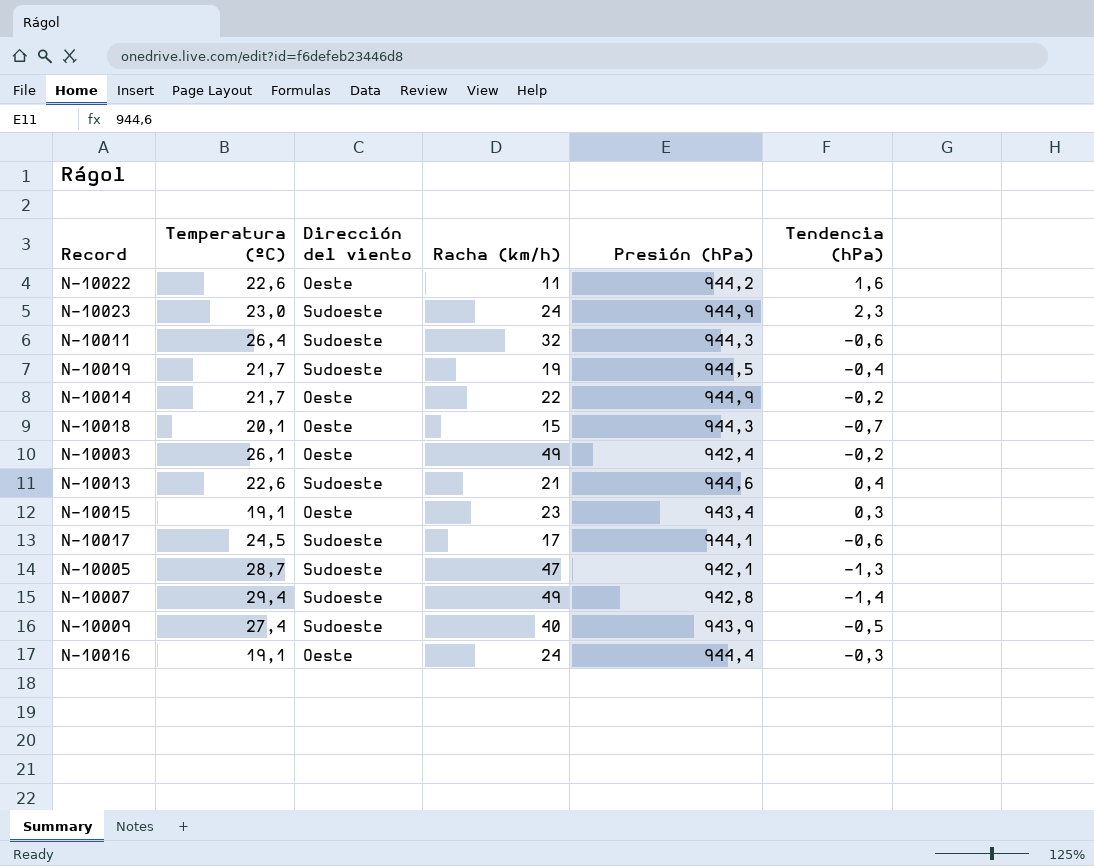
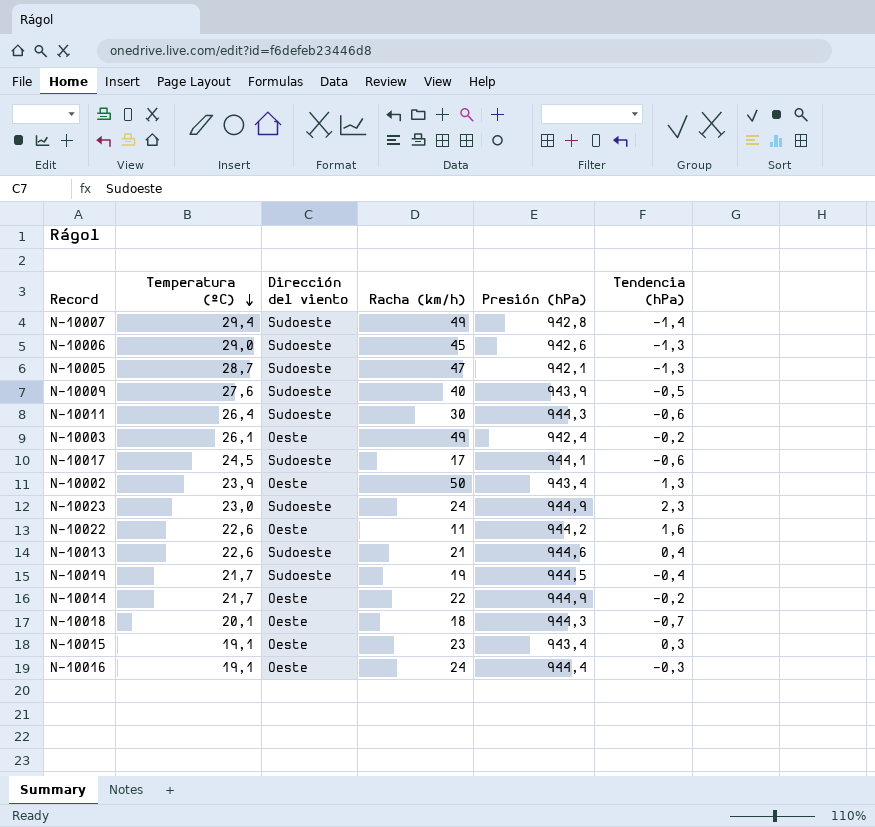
row order: none -> Temperatura (ºC) descending
row N-10006: none -> 29,0 | Sudoeste | 45 | 942,6 | -1,3
N-10009 | Temperatura (ºC): 27,4 -> 27,6
N-10011 | Racha (km/h): 32 -> 30
row N-10002: none -> 23,9 | Oeste | 50 | 943,4 | 1,3
N-10018 | Racha (km/h): 15 -> 18

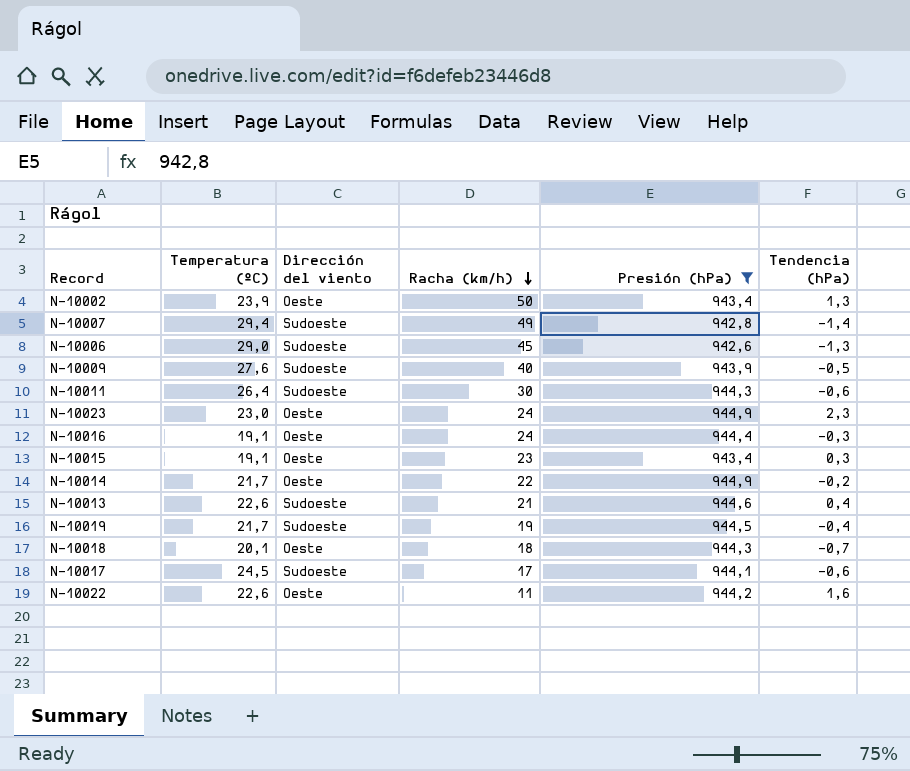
filter: none -> Presión (hPa) >= 942,6
row order: Temperatura (ºC) descending -> Racha (km/h) descending
N-10023 | Dirección del viento: Sudoeste -> Oeste

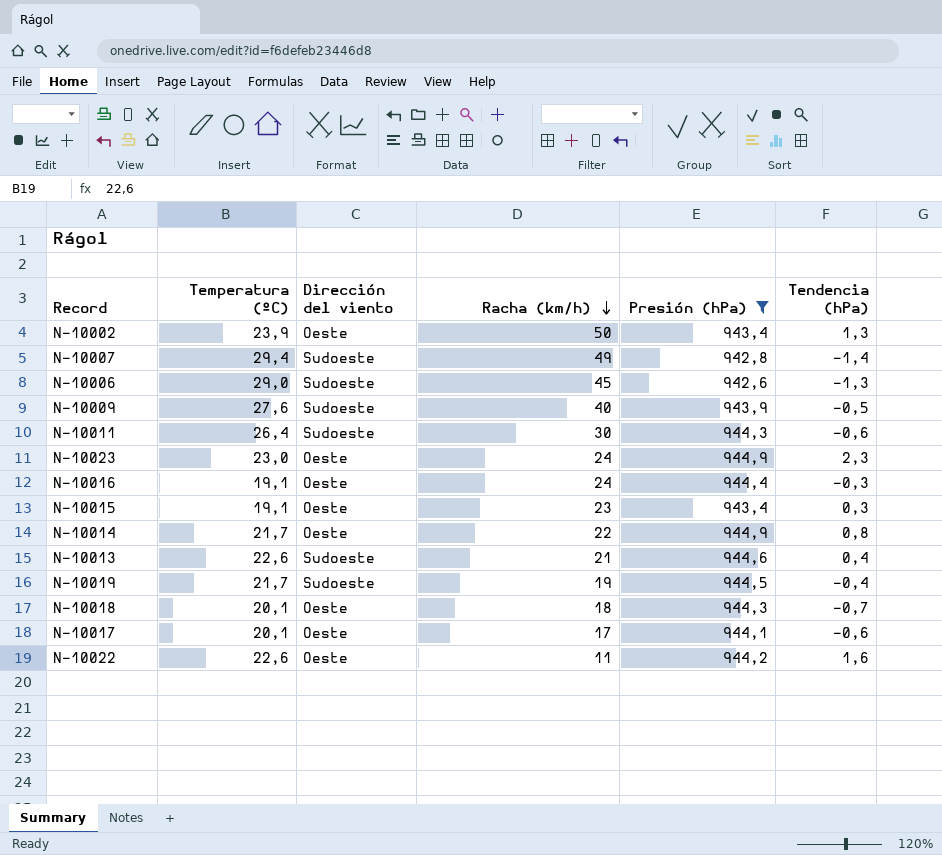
N-10014 | Tendencia (hPa): -0,2 -> 0,8
N-10017 | Temperatura (ºC): 24,5 -> 20,1
N-10017 | Dirección del viento: Sudoeste -> Oeste

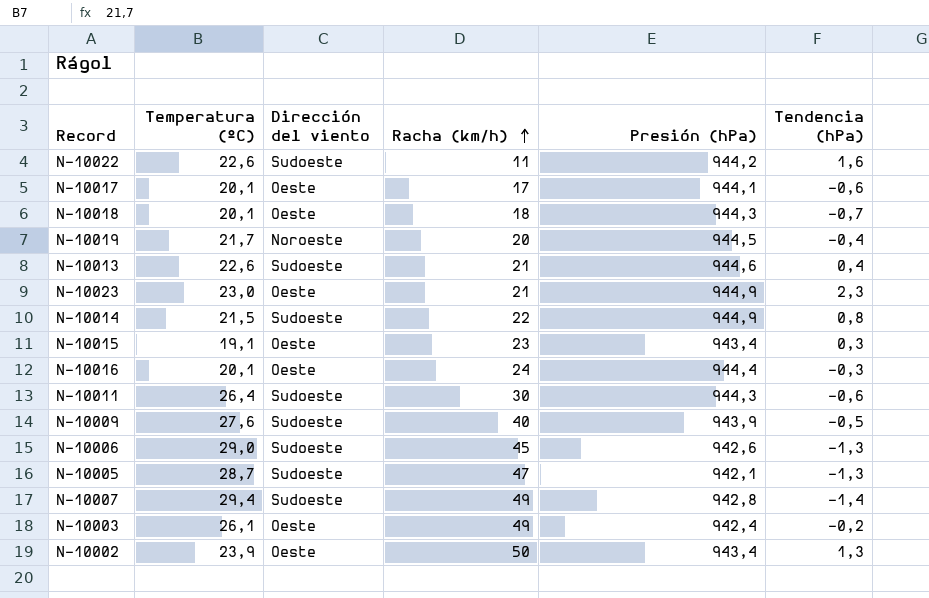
filter: Presión (hPa) >= 942,6 -> none
row order: Racha (km/h) descending -> Racha (km/h) ascending
N-10022 | Dirección del viento: Oeste -> Sudoeste
N-10019 | Dirección del viento: Sudoeste -> Noroeste
N-10019 | Racha (km/h): 19 -> 20
N-10023 | Racha (km/h): 24 -> 21
N-10014 | Temperatura (ºC): 21,7 -> 21,5
N-10014 | Dirección del viento: Oeste -> Sudoeste
N-10016 | Temperatura (ºC): 19,1 -> 20,1

